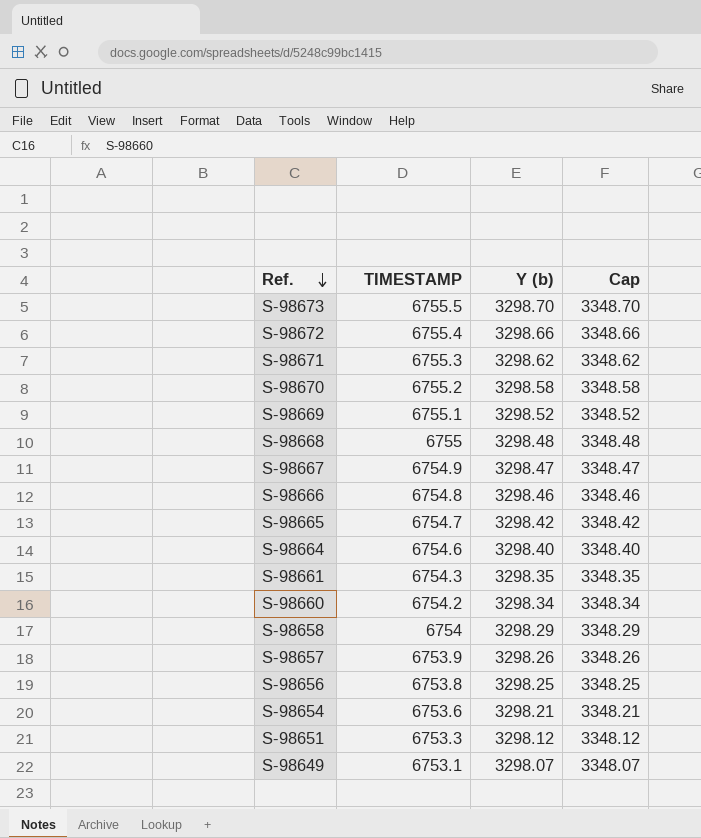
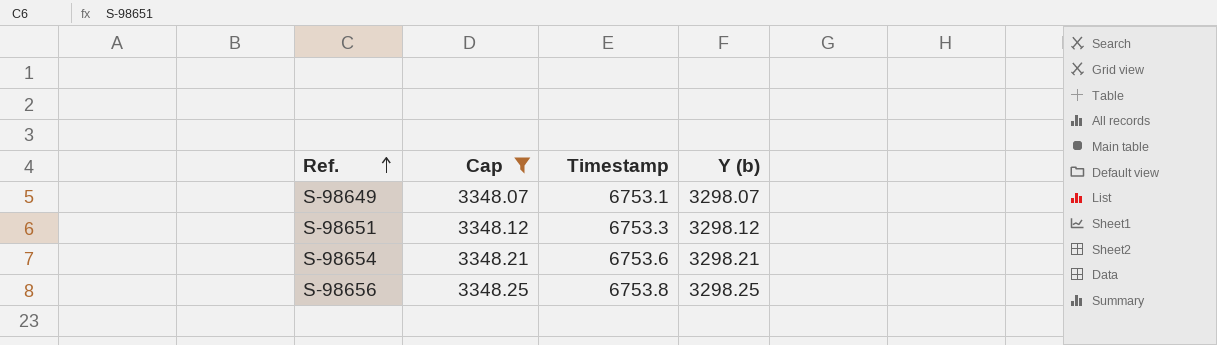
filter: none -> Cap <= 3348.25
row order: Ref. descending -> Ref. ascending
column Cap | position: 4 -> 2
column name: TIMESTAMP -> Timestamp

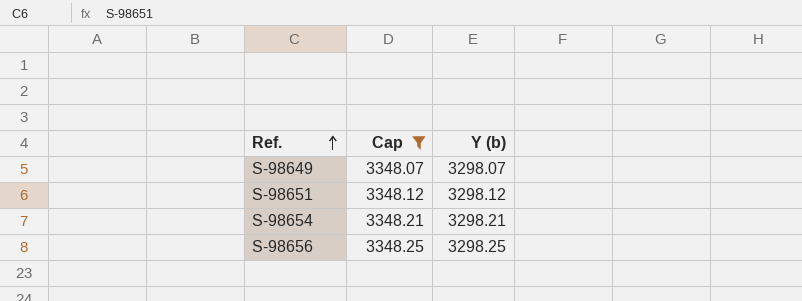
column Timestamp | position: 3 -> none

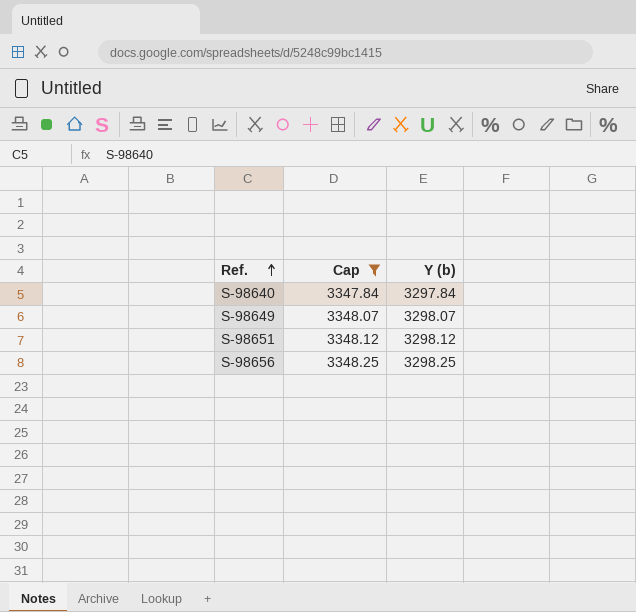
row S-98654: 3348.21 | 3298.21 -> none
row S-98640: none -> 3347.84 | 3297.84

